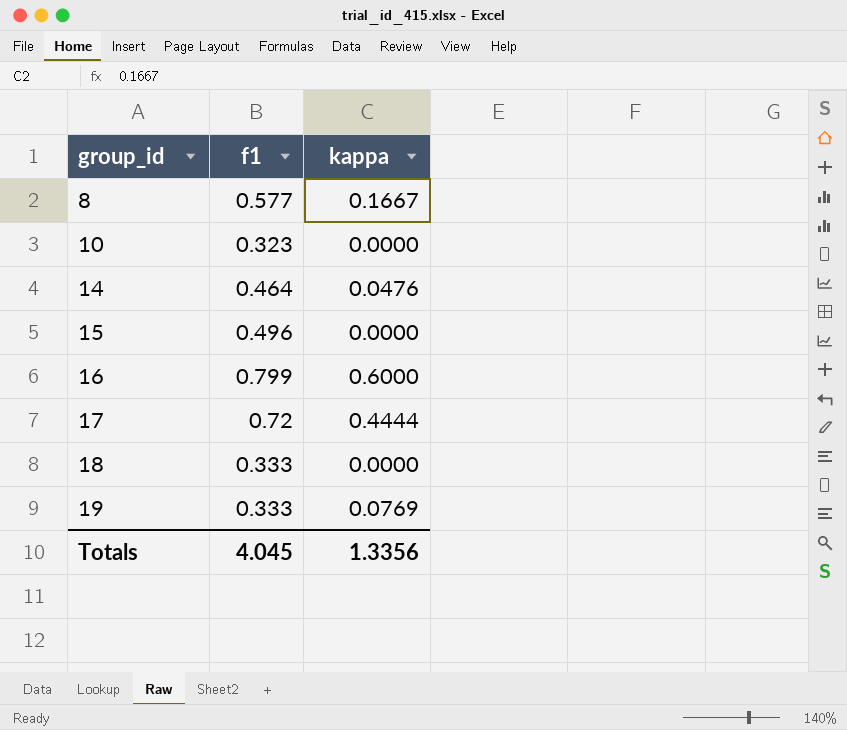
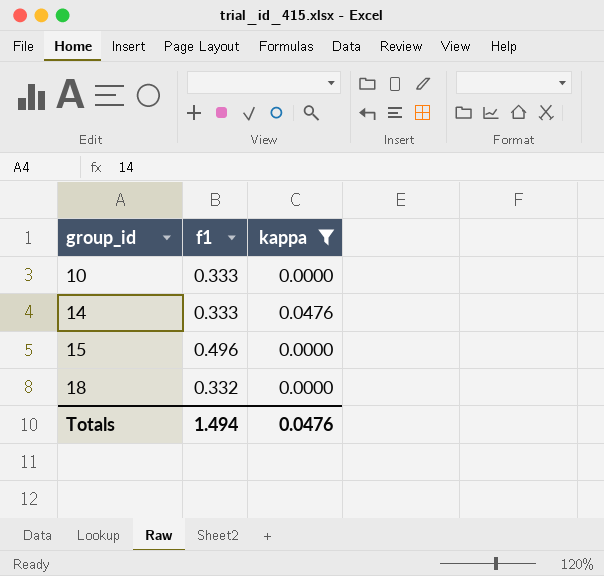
filter: none -> kappa <= 0.0476
10 | f1: 0.323 -> 0.333
14 | f1: 0.464 -> 0.333
18 | f1: 0.333 -> 0.332
Totals | f1: 4.045 -> 1.494
Totals | kappa: 1.3356 -> 0.0476

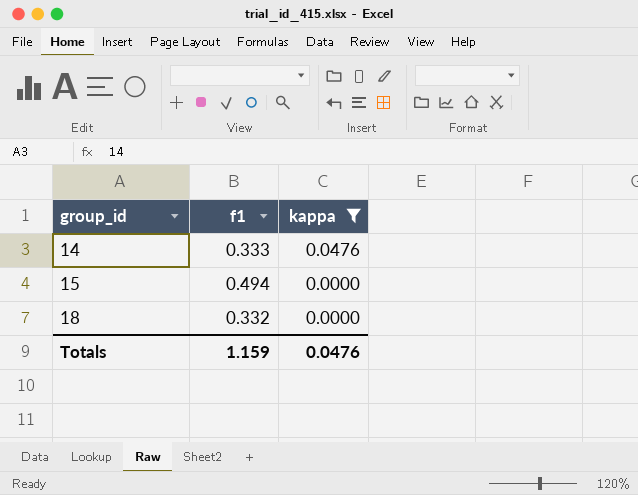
row 10: 0.333 | 0.0000 -> none
15 | f1: 0.496 -> 0.494
Totals | f1: 1.494 -> 1.159

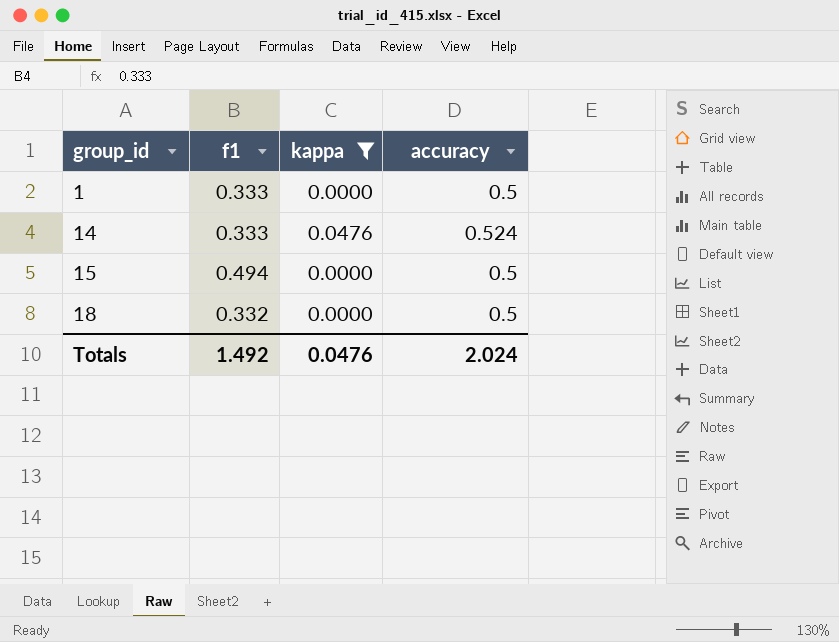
column accuracy | position: none -> 4
row 1: none -> 0.333 | 0.0000 | 0.5
Totals | f1: 1.159 -> 1.492

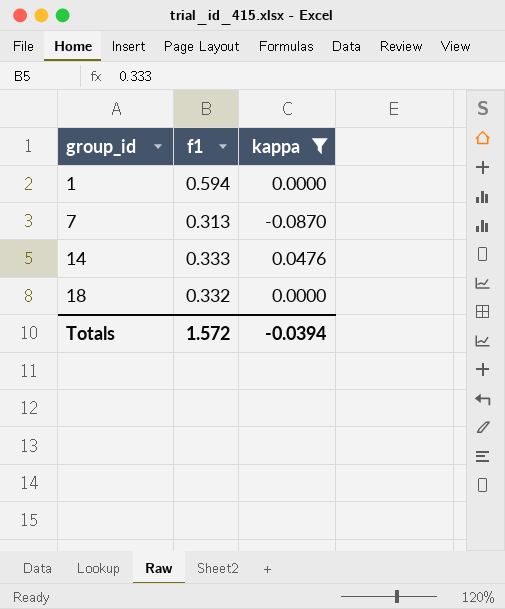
column accuracy | position: 4 -> none
row 15: 0.494 | 0.0000 | 0.5 -> none
1 | f1: 0.333 -> 0.594
row 7: none -> 0.313 | -0.0870
Totals | f1: 1.492 -> 1.572
Totals | kappa: 0.0476 -> -0.0394

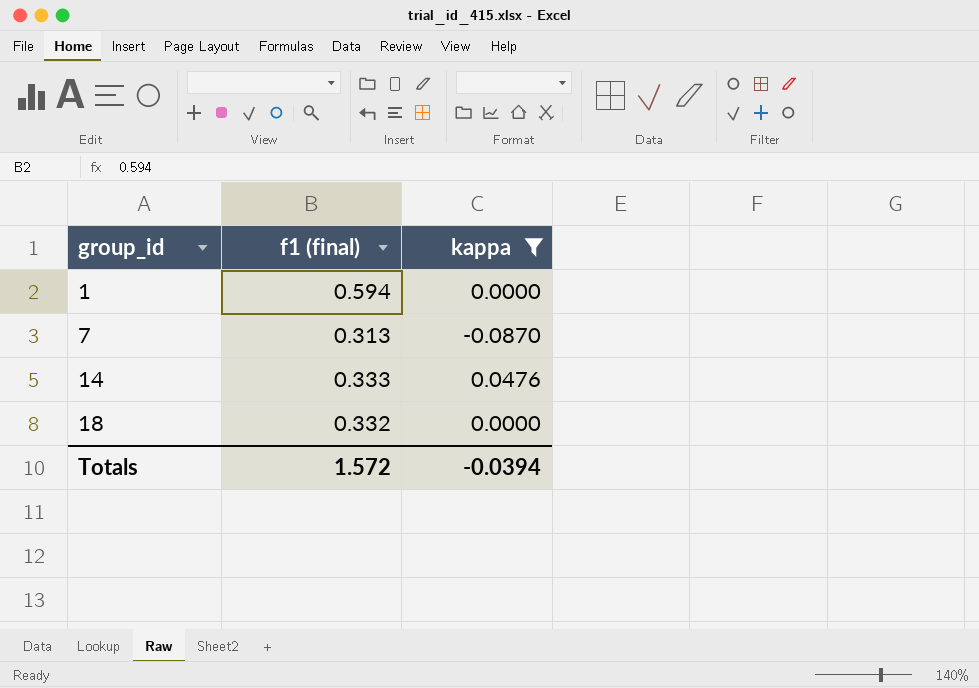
column name: f1 -> f1 (final)

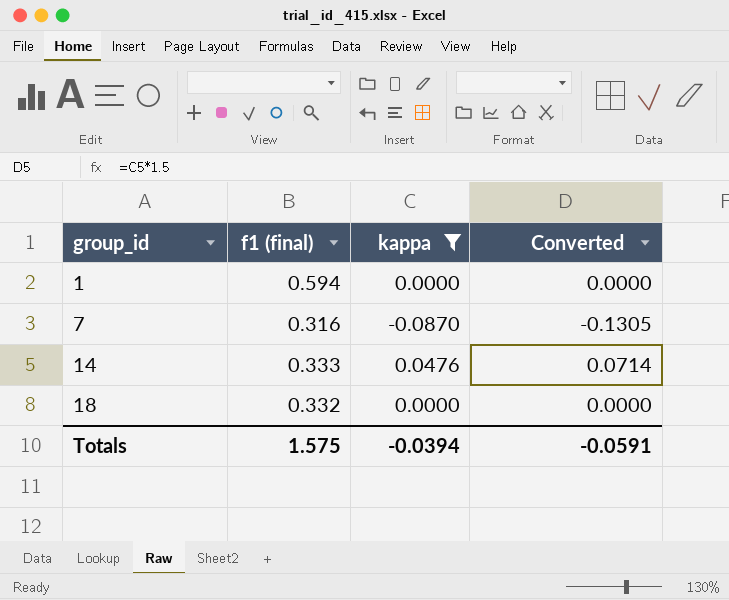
column Converted | formula: none -> [kappa] * 1.5
7 | f1 (final): 0.313 -> 0.316
Totals | f1 (final): 1.572 -> 1.575

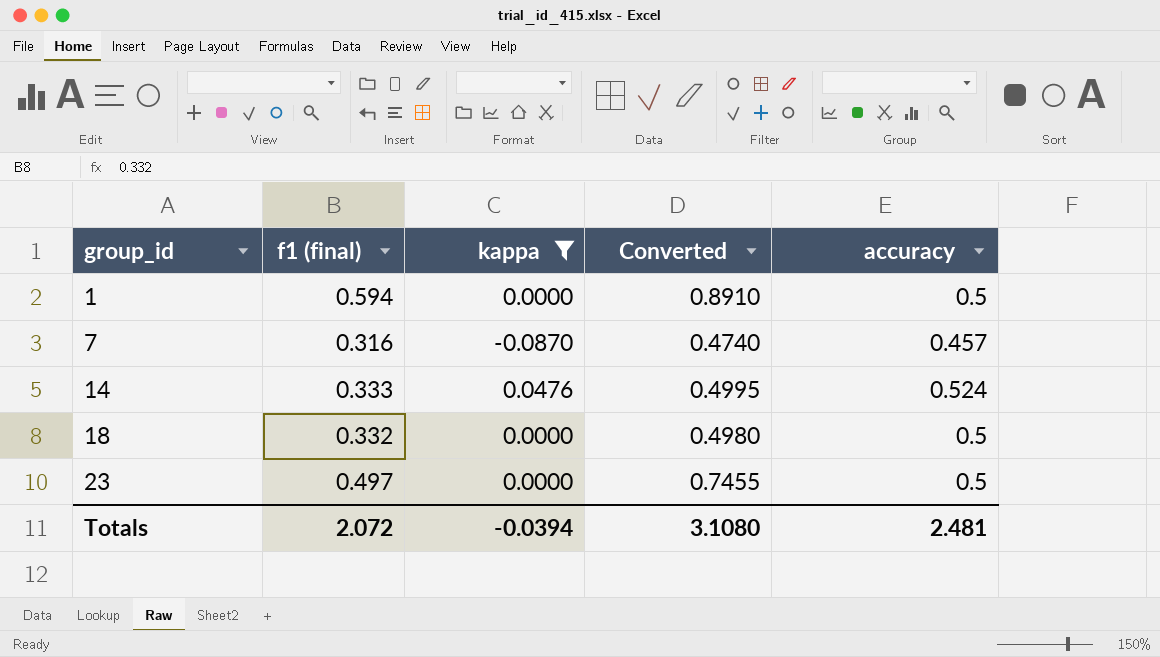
column Converted | formula: [kappa] * 1.5 -> [f1 (final)] * 1.5
column accuracy | position: none -> 5
row 23: none -> 0.497 | 0.0000 | 0.7455 | 0.5
Totals | f1 (final): 1.575 -> 2.072
Totals | Converted: -0.0591 -> 3.1080

